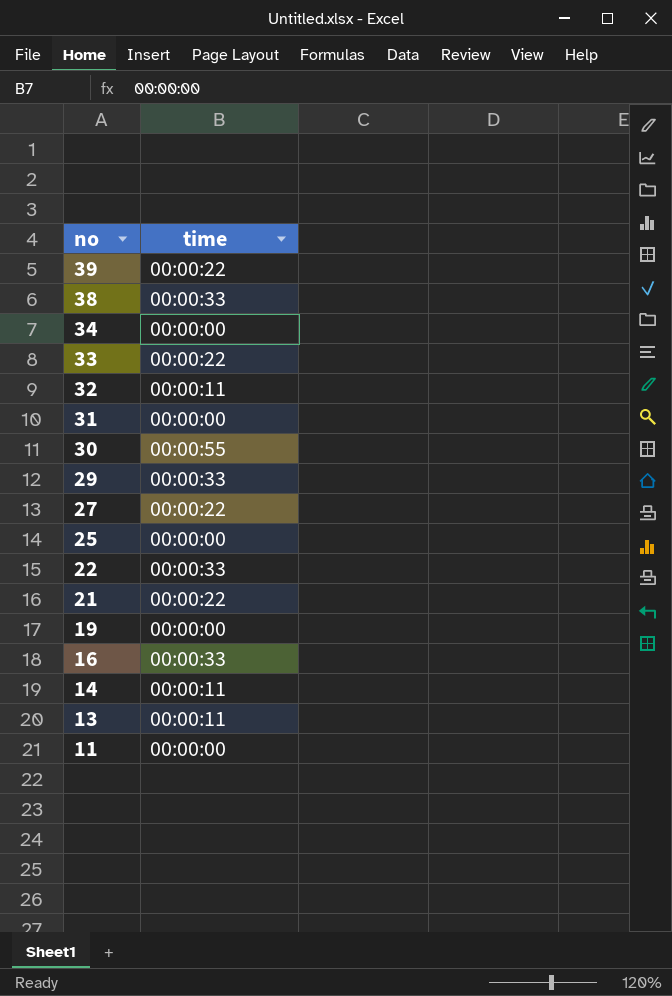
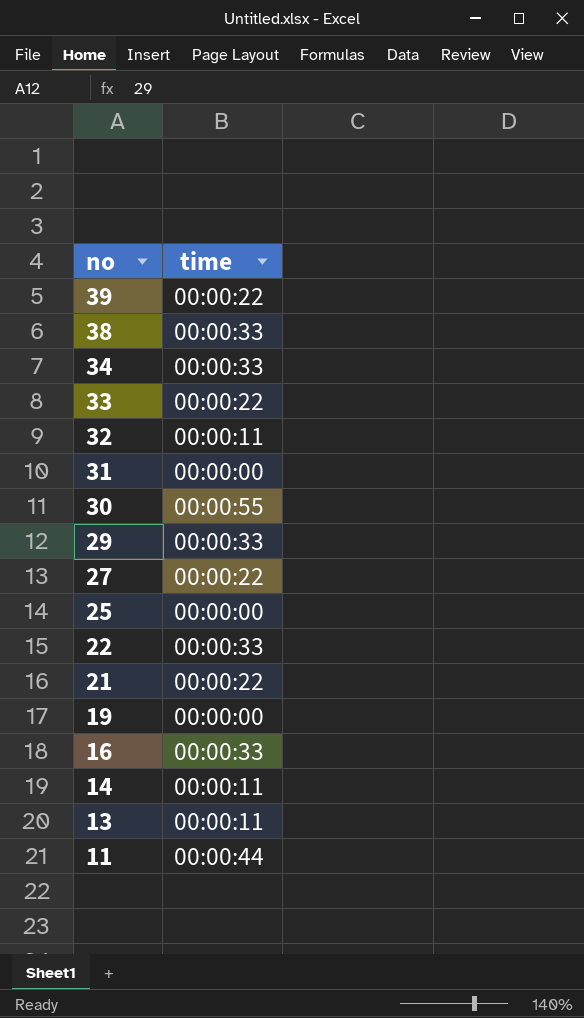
34 | time: 00:00:00 -> 00:00:33
11 | time: 00:00:00 -> 00:00:44

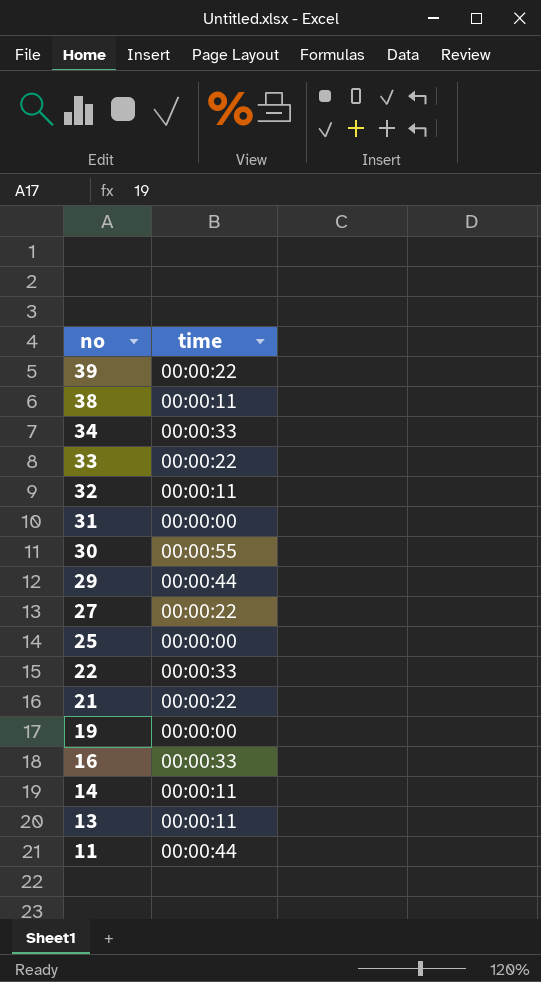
38 | time: 00:00:33 -> 00:00:11
29 | time: 00:00:33 -> 00:00:44

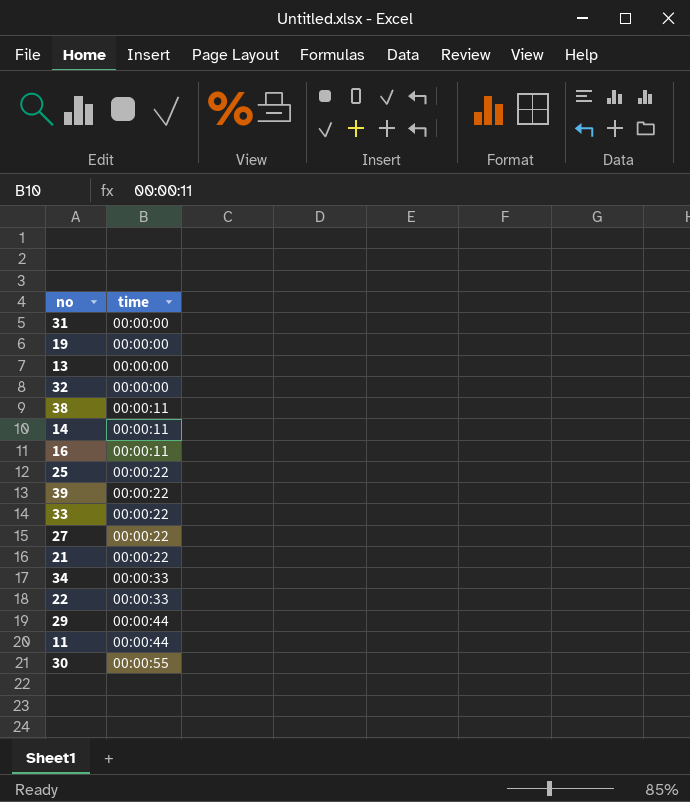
row order: no descending -> time ascending
13 | time: 00:00:11 -> 00:00:00
32 | time: 00:00:11 -> 00:00:00
16 | time: 00:00:33 -> 00:00:11
25 | time: 00:00:00 -> 00:00:22

